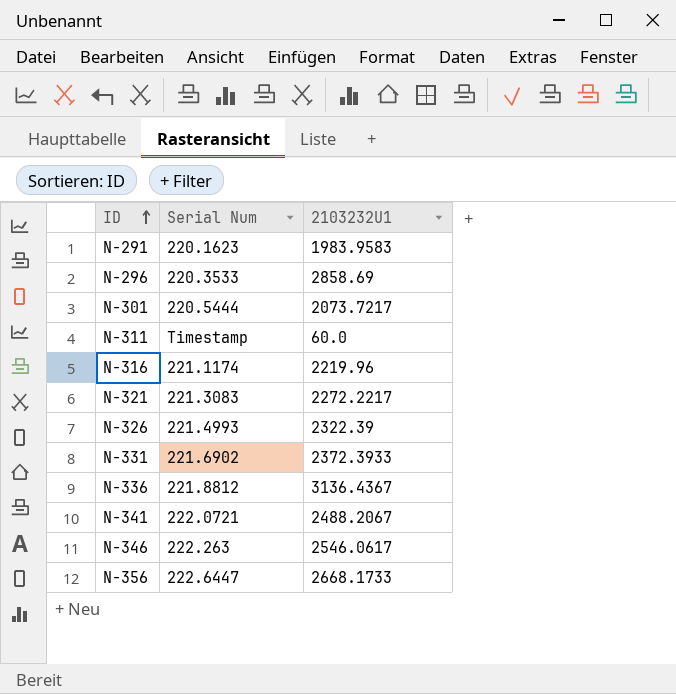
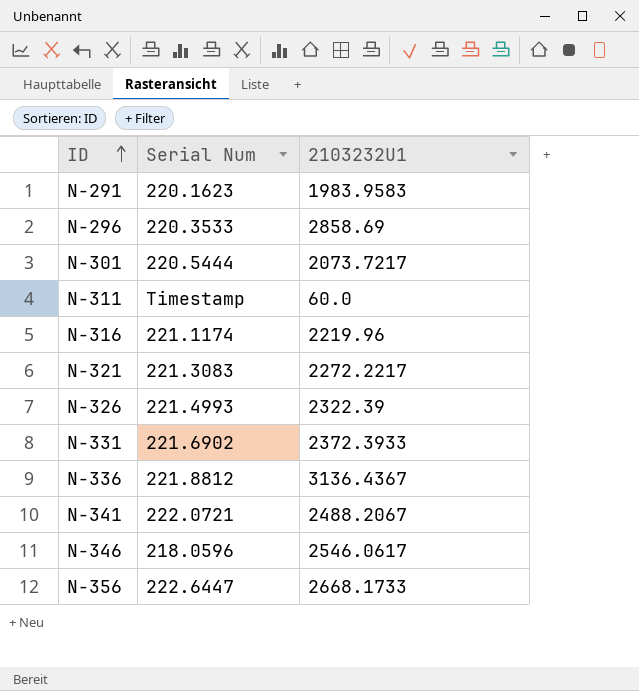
N-346 | Serial Num: 222.263 -> 218.0596

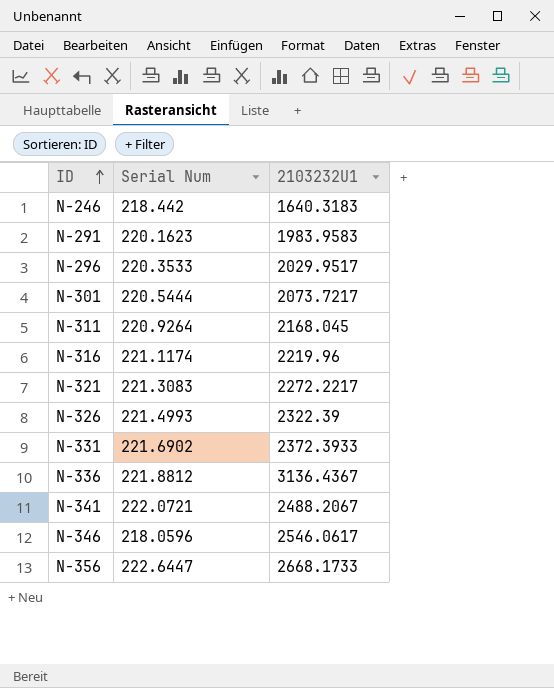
row N-246: none -> 218.442 | 1640.3183
N-296 | 2103232U1: 2858.69 -> 2029.9517
N-311 | Serial Num: Timestamp -> 220.9264
N-311 | 2103232U1: 60.0 -> 2168.045

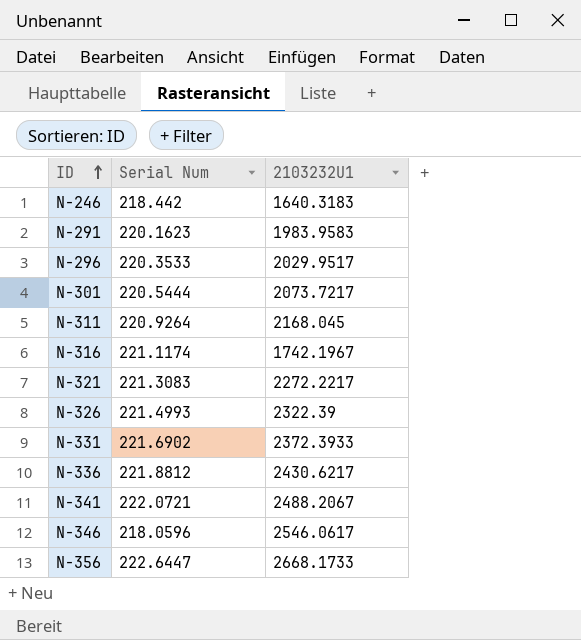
N-316 | 2103232U1: 2219.96 -> 1742.1967
N-336 | 2103232U1: 3136.4367 -> 2430.6217

